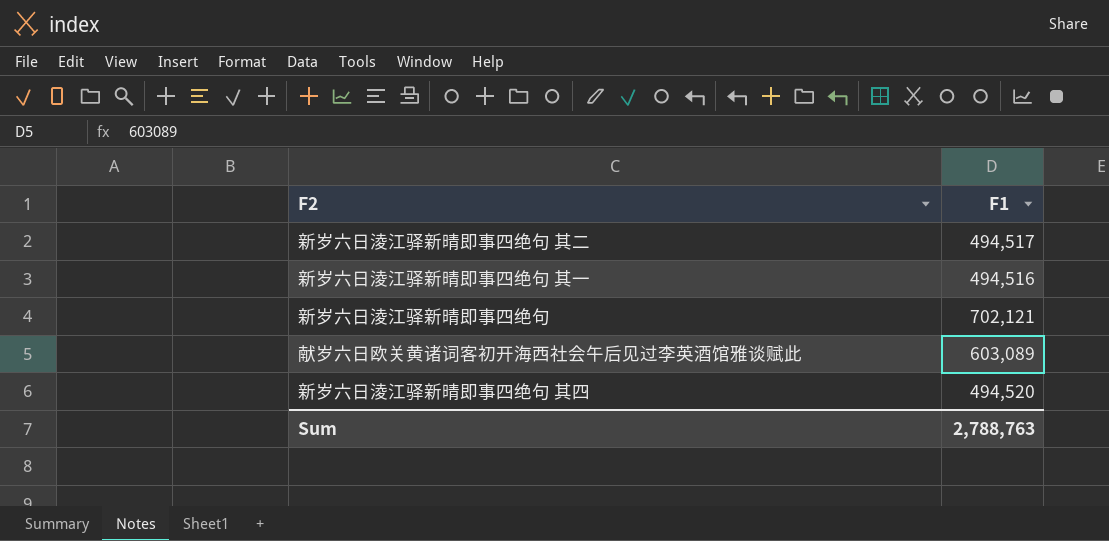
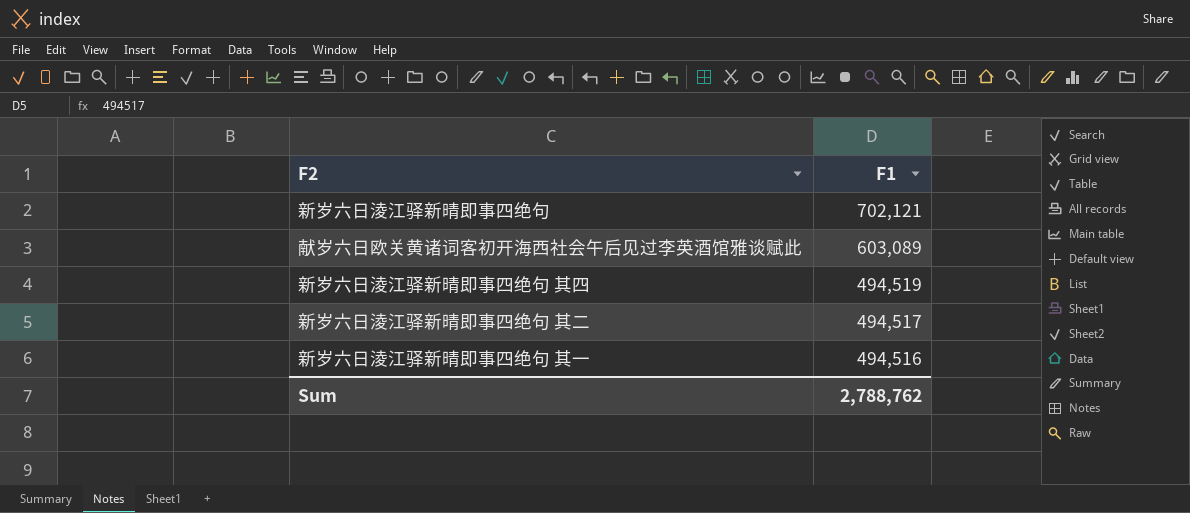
row order: none -> F1 descending
新岁六日淩江驿新晴即事四绝句 其四 | F1: 494,520 -> 494,519
Sum | F1: 2,788,763 -> 2,788,762

